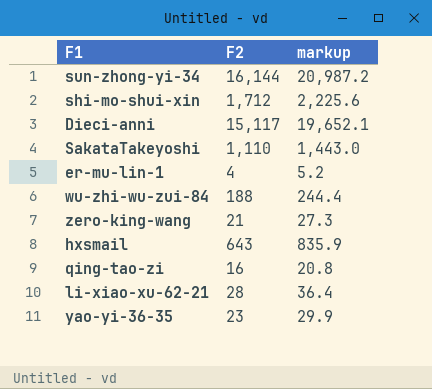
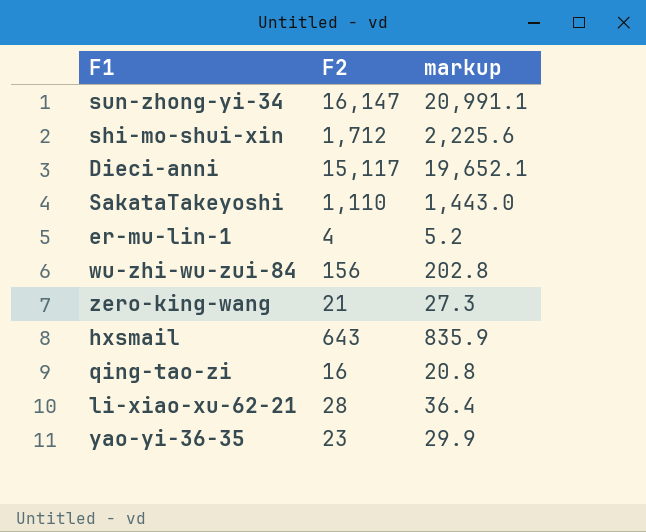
sun-zhong-yi-34 | F2: 16,144 -> 16,147
sun-zhong-yi-34 | markup: 20,987.2 -> 20,991.1
wu-zhi-wu-zui-84 | F2: 188 -> 156
wu-zhi-wu-zui-84 | markup: 244.4 -> 202.8

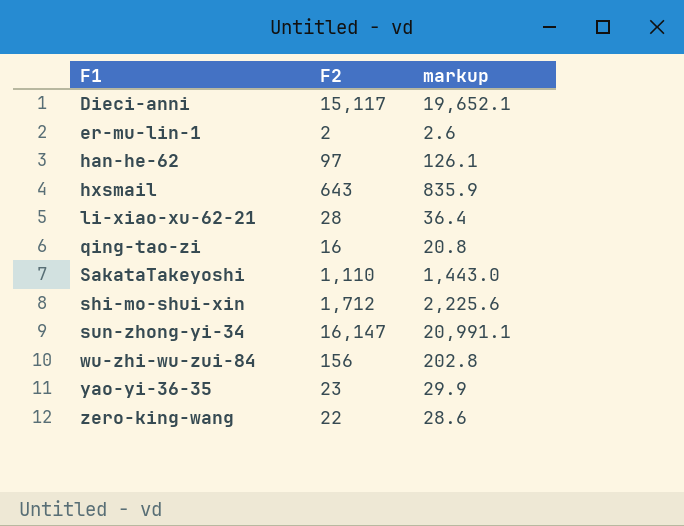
row order: none -> F1 ascending
er-mu-lin-1 | F2: 4 -> 2
er-mu-lin-1 | markup: 5.2 -> 2.6
row han-he-62: none -> 97 | 126.1
zero-king-wang | F2: 21 -> 22
zero-king-wang | markup: 27.3 -> 28.6

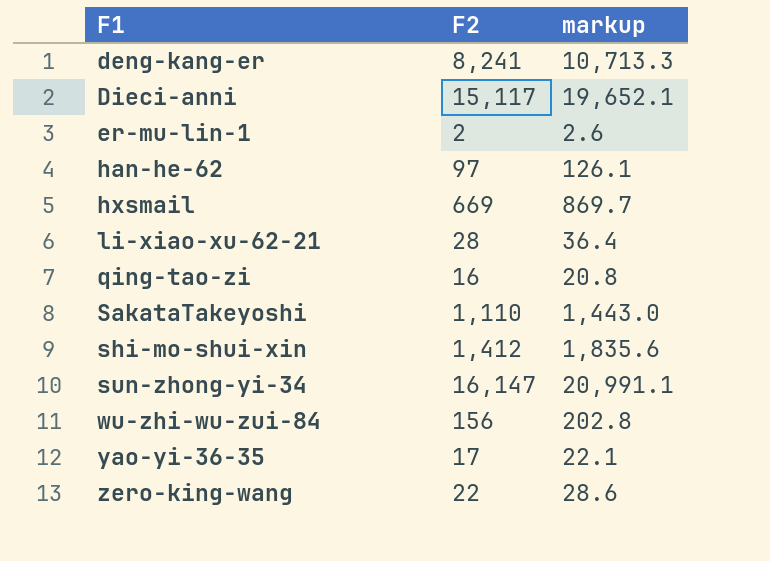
row deng-kang-er: none -> 8,241 | 10,713.3
hxsmail | F2: 643 -> 669
hxsmail | markup: 835.9 -> 869.7
shi-mo-shui-xin | F2: 1,712 -> 1,412
shi-mo-shui-xin | markup: 2,225.6 -> 1,835.6
yao-yi-36-35 | F2: 23 -> 17
yao-yi-36-35 | markup: 29.9 -> 22.1

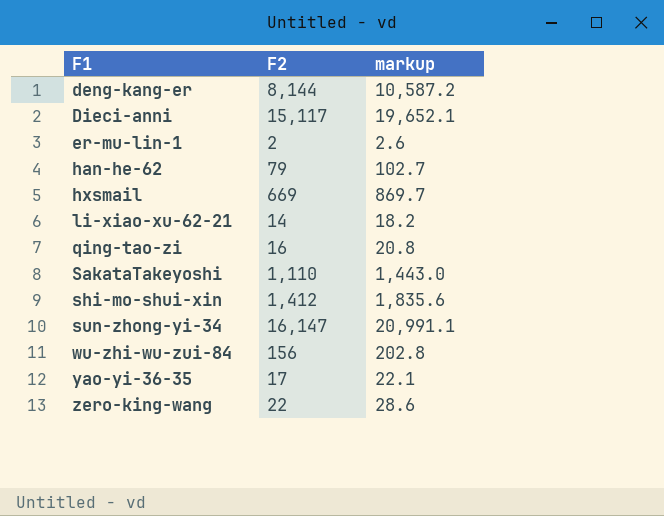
deng-kang-er | F2: 8,241 -> 8,144
deng-kang-er | markup: 10,713.3 -> 10,587.2
han-he-62 | F2: 97 -> 79
han-he-62 | markup: 126.1 -> 102.7
li-xiao-xu-62-21 | F2: 28 -> 14
li-xiao-xu-62-21 | markup: 36.4 -> 18.2

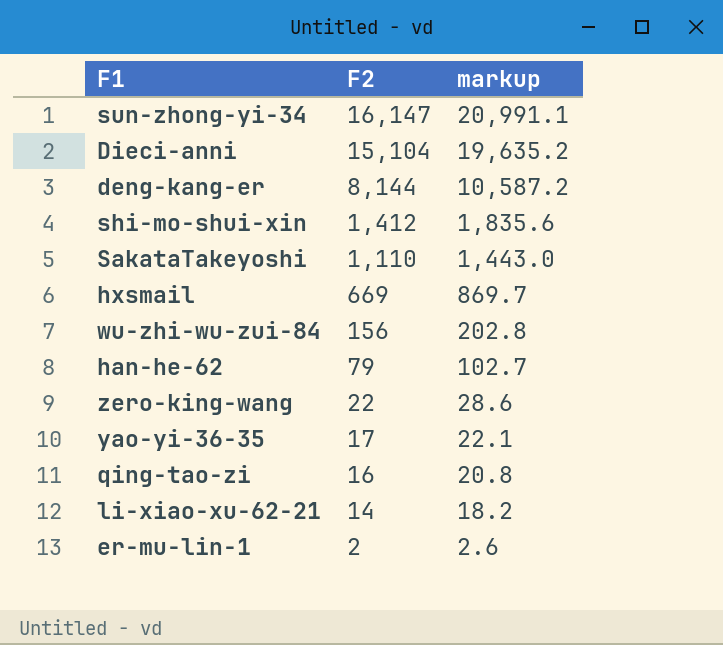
row order: F1 ascending -> F2 descending
Dieci-anni | F2: 15,117 -> 15,104
Dieci-anni | markup: 19,652.1 -> 19,635.2

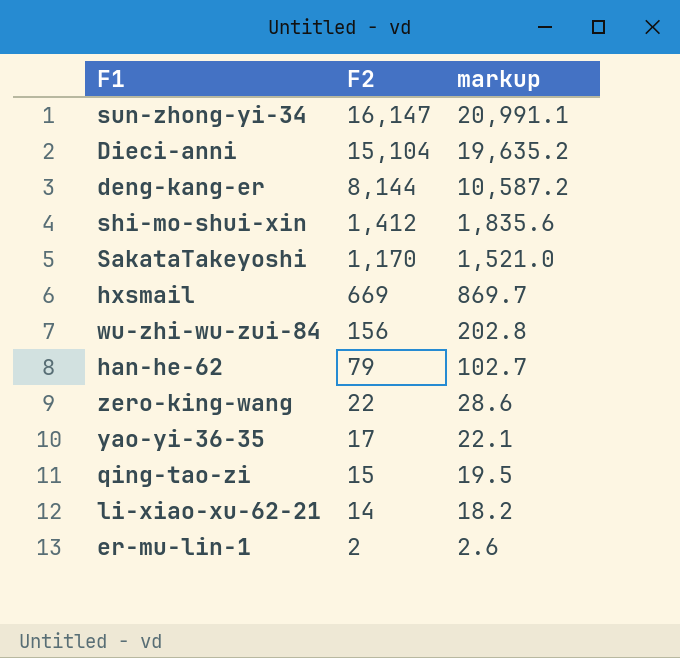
SakataTakeyoshi | F2: 1,110 -> 1,170
SakataTakeyoshi | markup: 1,443.0 -> 1,521.0
qing-tao-zi | F2: 16 -> 15
qing-tao-zi | markup: 20.8 -> 19.5

